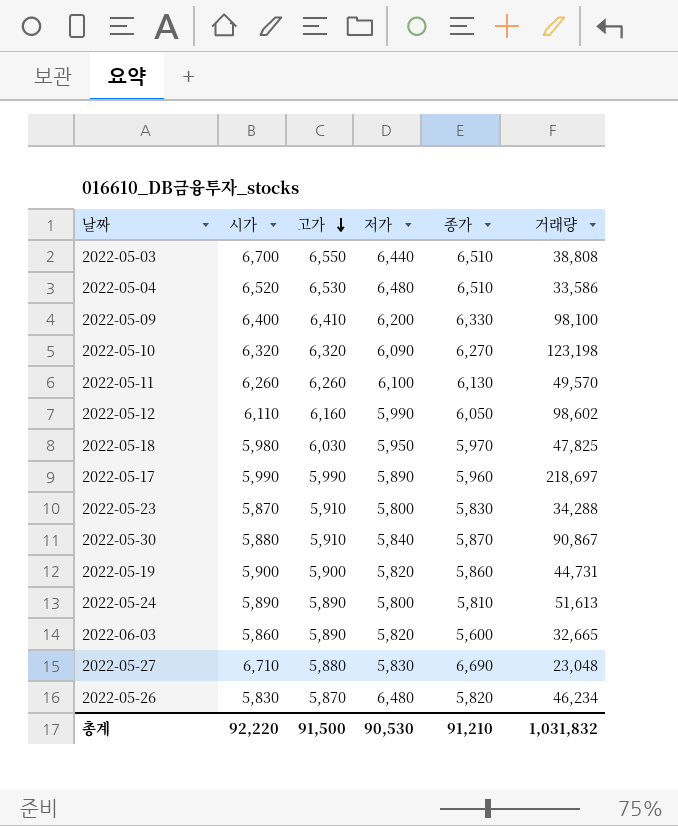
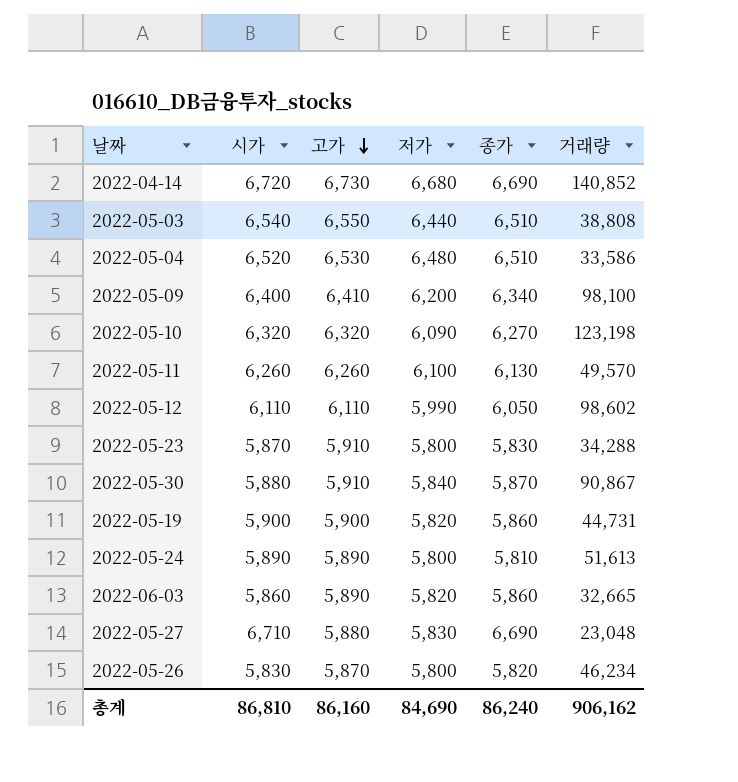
row 2022-05-18: 5,980 | 6,030 | 5,950 | 5,970 | 47,825 -> none
row 2022-05-17: 5,990 | 5,990 | 5,890 | 5,960 | 218,697 -> none
row 2022-04-14: none -> 6,720 | 6,730 | 6,680 | 6,690 | 140,852
2022-05-03 | 시가: 6,700 -> 6,540
2022-05-09 | 종가: 6,330 -> 6,340
2022-05-12 | 고가: 6,160 -> 6,110
2022-06-03 | 종가: 5,600 -> 5,860
2022-05-26 | 저가: 6,480 -> 5,800
총계 | 시가: 92,220 -> 86,810
총계 | 고가: 91,500 -> 86,160
총계 | 저가: 90,530 -> 84,690
총계 | 종가: 91,210 -> 86,240
총계 | 거래량: 1,031,832 -> 906,162

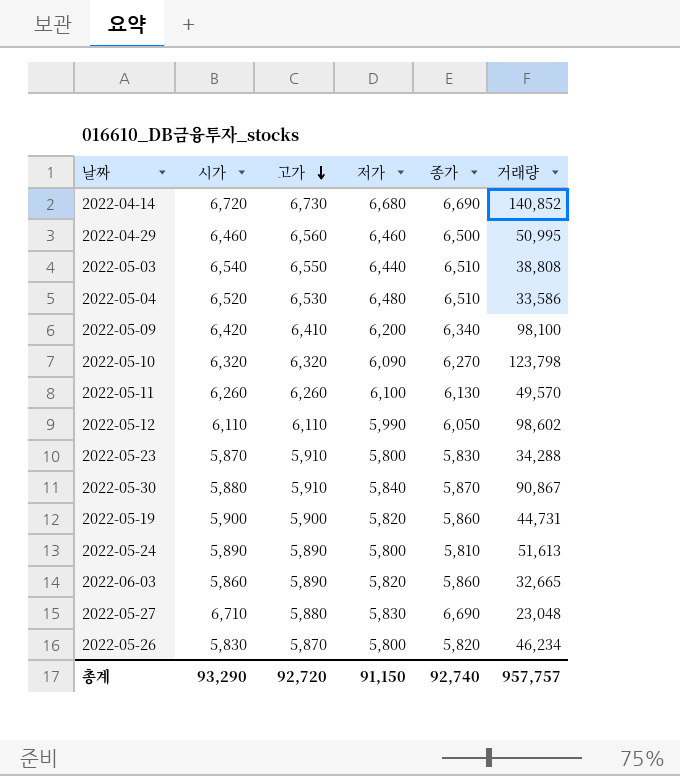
row 2022-04-29: none -> 6,460 | 6,560 | 6,460 | 6,500 | 50,995
2022-05-09 | 시가: 6,400 -> 6,420
2022-05-10 | 거래량: 123,198 -> 123,798
총계 | 시가: 86,810 -> 93,290
총계 | 고가: 86,160 -> 92,720
총계 | 저가: 84,690 -> 91,150
총계 | 종가: 86,240 -> 92,740
총계 | 거래량: 906,162 -> 957,757

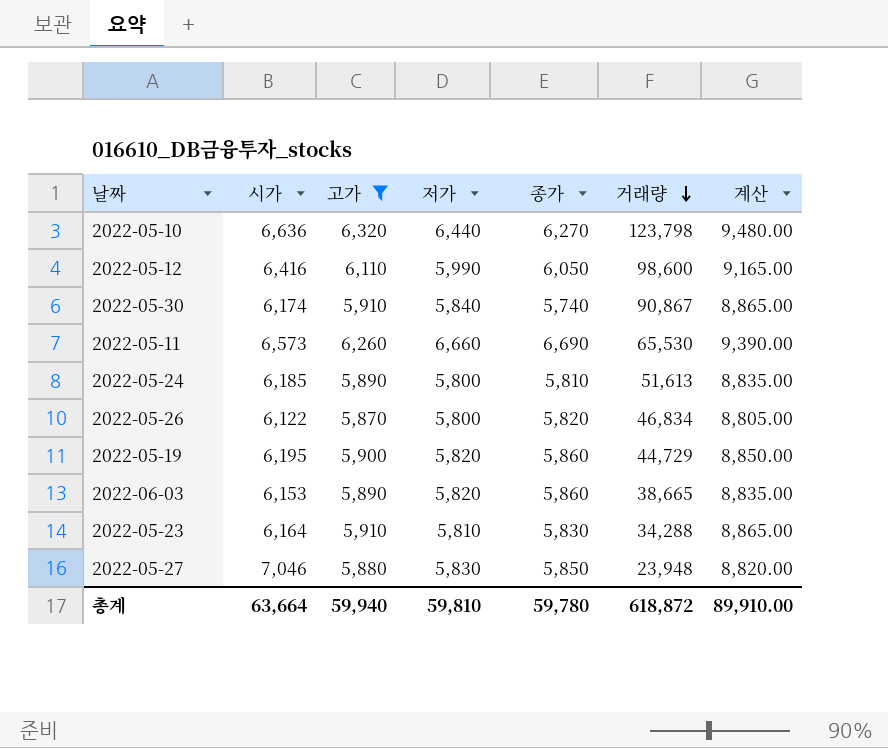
filter: none -> 고가 <= 6,320
row order: 고가 descending -> 거래량 descending
column 계산 | formula: none -> [고가] * 1.5
2022-05-10 | 시가: 6,320 -> 6,636
2022-05-10 | 저가: 6,090 -> 6,440
2022-05-12 | 시가: 6,110 -> 6,416
2022-05-12 | 거래량: 98,602 -> 98,600
2022-05-30 | 시가: 5,880 -> 6,174
2022-05-30 | 종가: 5,870 -> 5,740
2022-05-11 | 시가: 6,260 -> 6,573
2022-05-11 | 저가: 6,100 -> 6,660
2022-05-11 | 종가: 6,130 -> 6,690
2022-05-11 | 거래량: 49,570 -> 65,530
2022-05-24 | 시가: 5,890 -> 6,185
2022-05-26 | 시가: 5,830 -> 6,122
2022-05-26 | 거래량: 46,234 -> 46,834
2022-05-19 | 시가: 5,900 -> 6,195
2022-05-19 | 거래량: 44,731 -> 44,729
2022-06-03 | 시가: 5,860 -> 6,153
2022-06-03 | 거래량: 32,665 -> 38,665
2022-05-23 | 시가: 5,870 -> 6,164
2022-05-23 | 저가: 5,800 -> 5,810
2022-05-27 | 시가: 6,710 -> 7,046
2022-05-27 | 종가: 6,690 -> 5,850
2022-05-27 | 거래량: 23,048 -> 23,948
총계 | 시가: 93,290 -> 63,664
총계 | 고가: 92,720 -> 59,940
총계 | 저가: 91,150 -> 59,810
총계 | 종가: 92,740 -> 59,780
총계 | 거래량: 957,757 -> 618,872

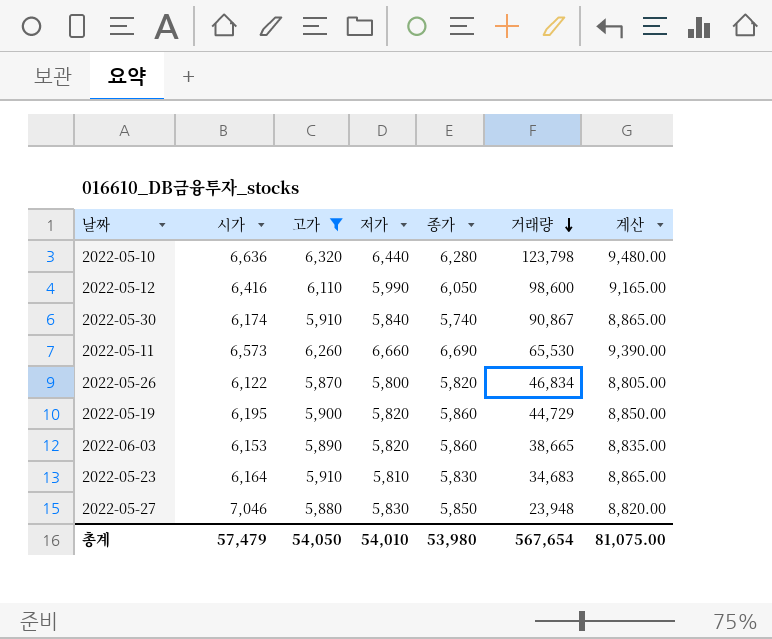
row 2022-05-24: 6,185 | 5,890 | 5,800 | 5,810 | 51,613 | 8,835.00 -> none
2022-05-10 | 종가: 6,270 -> 6,280
2022-05-23 | 거래량: 34,288 -> 34,683
총계 | 시가: 63,664 -> 57,479
총계 | 고가: 59,940 -> 54,050
총계 | 저가: 59,810 -> 54,010
총계 | 종가: 59,780 -> 53,980
총계 | 거래량: 618,872 -> 567,654
총계 | 계산: 89,910.00 -> 81,075.00

